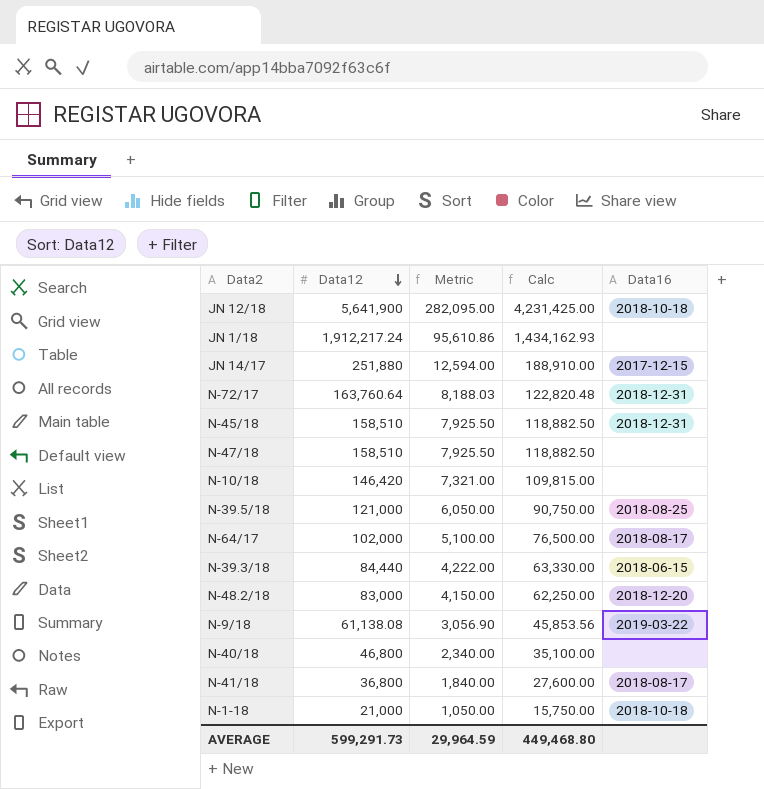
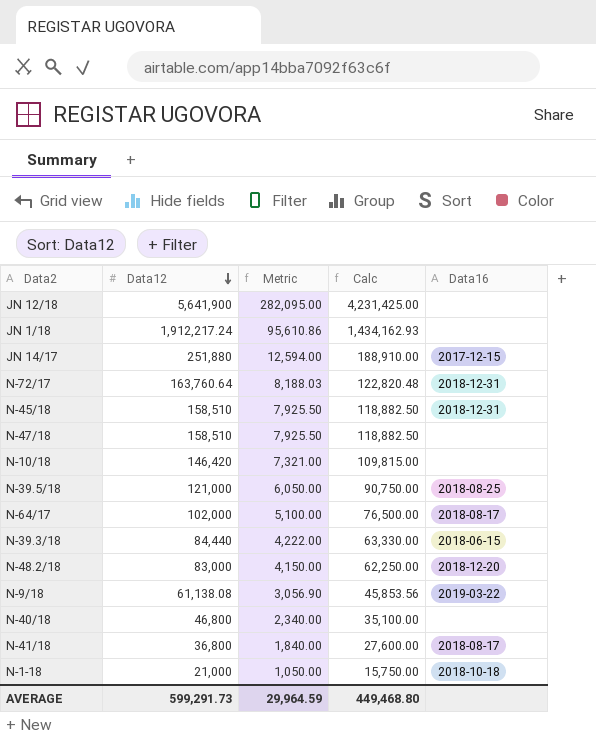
JN 12/18 | Data16: 2018-10-18 -> none

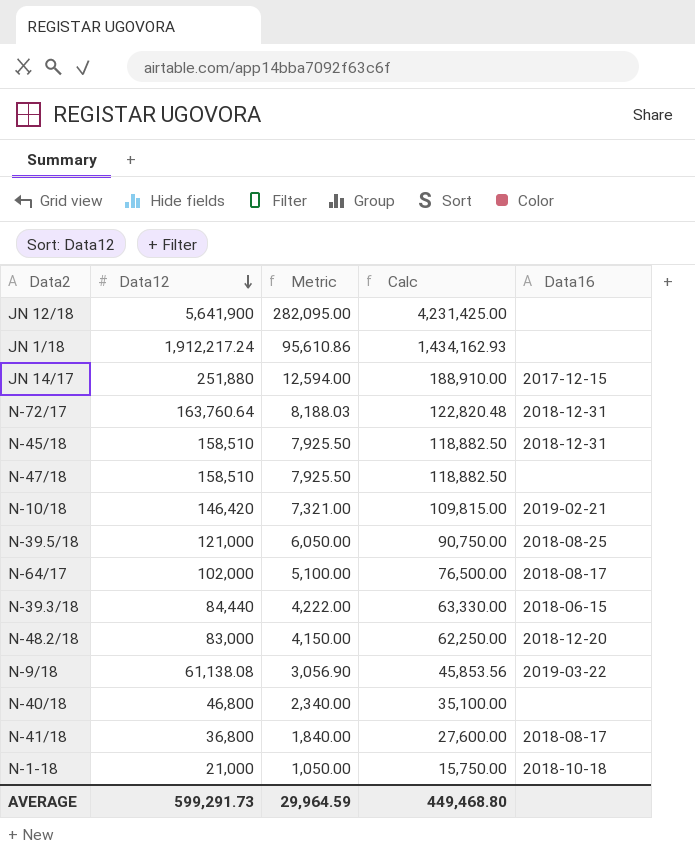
N-10/18 | Data16: none -> 2019-02-21

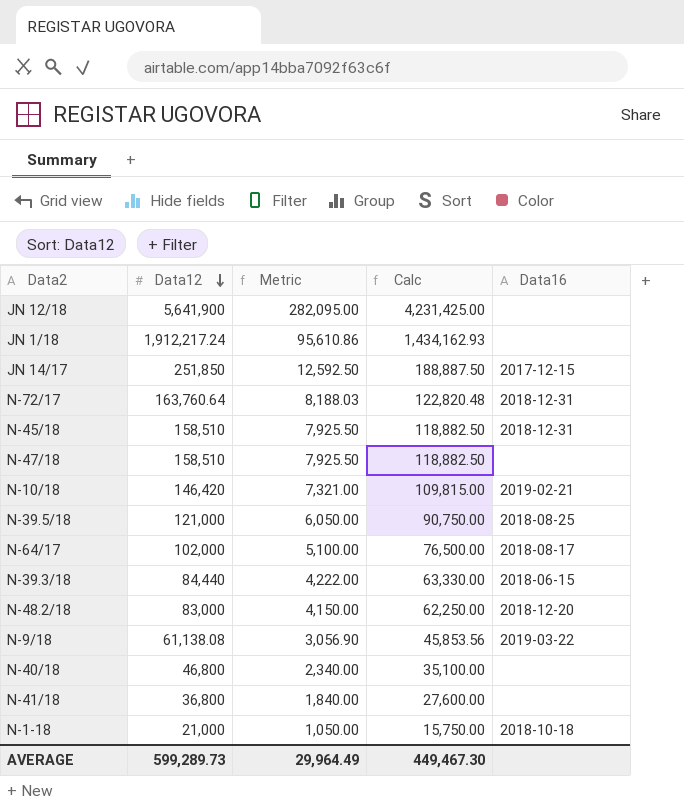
JN 14/17 | Data12: 251,880 -> 251,850
JN 14/17 | Metric: 12,594.00 -> 12,592.50
JN 14/17 | Calc: 188,910.00 -> 188,887.50
N-41/18 | Data16: 2018-08-17 -> none
AVERAGE | Data12: 599,291.73 -> 599,289.73
AVERAGE | Metric: 29,964.59 -> 29,964.49
AVERAGE | Calc: 449,468.80 -> 449,467.30

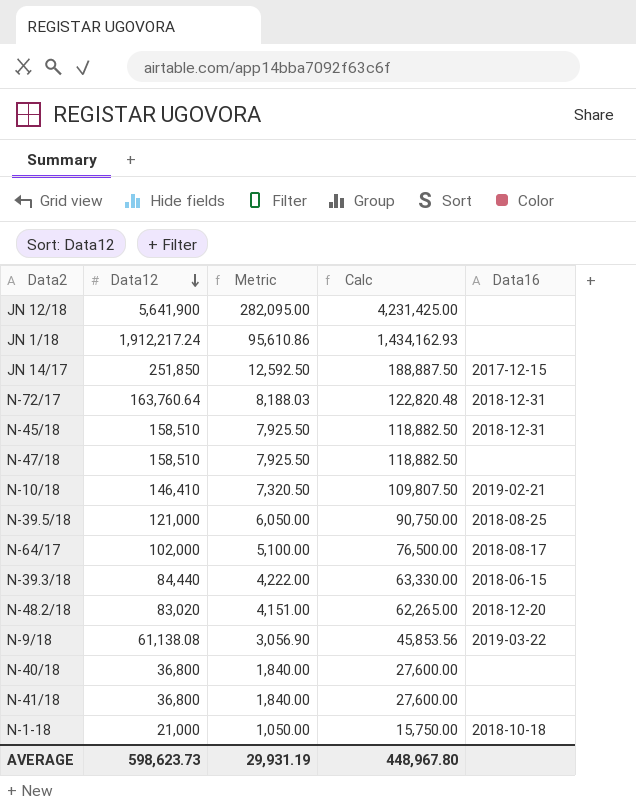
N-10/18 | Data12: 146,420 -> 146,410
N-10/18 | Metric: 7,321.00 -> 7,320.50
N-10/18 | Calc: 109,815.00 -> 109,807.50
N-48.2/18 | Data12: 83,000 -> 83,020
N-48.2/18 | Metric: 4,150.00 -> 4,151.00
N-48.2/18 | Calc: 62,250.00 -> 62,265.00
N-40/18 | Data12: 46,800 -> 36,800
N-40/18 | Metric: 2,340.00 -> 1,840.00
N-40/18 | Calc: 35,100.00 -> 27,600.00
AVERAGE | Data12: 599,289.73 -> 598,623.73
AVERAGE | Metric: 29,964.49 -> 29,931.19
AVERAGE | Calc: 449,467.30 -> 448,967.80

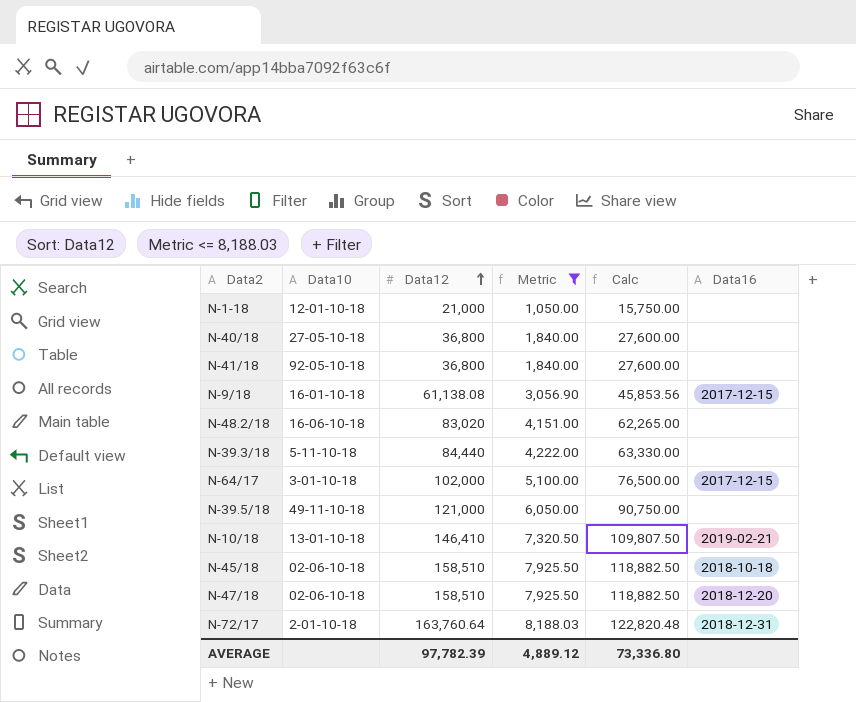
filter: none -> Metric <= 8,188.03
row order: Data12 descending -> Data12 ascending
column Data10 | position: none -> 2
N-1-18 | Data16: 2018-10-18 -> none
N-9/18 | Data16: 2019-03-22 -> 2017-12-15
N-48.2/18 | Data16: 2018-12-20 -> none
N-39.3/18 | Data16: 2018-06-15 -> none
N-64/17 | Data16: 2018-08-17 -> 2017-12-15
N-39.5/18 | Data16: 2018-08-25 -> none
N-45/18 | Data16: 2018-12-31 -> 2018-10-18
N-47/18 | Data16: none -> 2018-12-20
AVERAGE | Data12: 598,623.73 -> 97,782.39
AVERAGE | Metric: 29,931.19 -> 4,889.12
AVERAGE | Calc: 448,967.80 -> 73,336.80

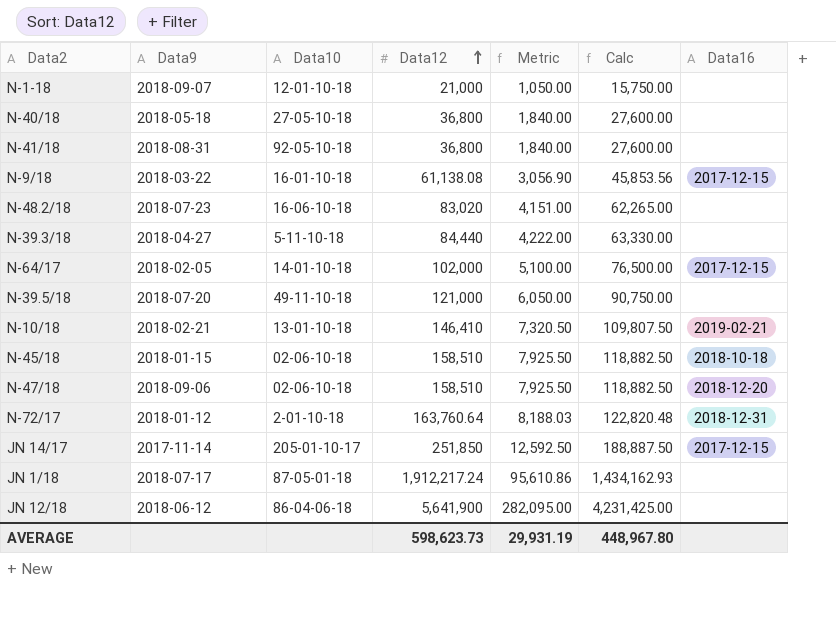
filter: Metric <= 8,188.03 -> none
column Data9 | position: none -> 2
N-64/17 | Data10: 3-01-10-18 -> 14-01-10-18
AVERAGE | Data12: 97,782.39 -> 598,623.73
AVERAGE | Metric: 4,889.12 -> 29,931.19
AVERAGE | Calc: 73,336.80 -> 448,967.80

